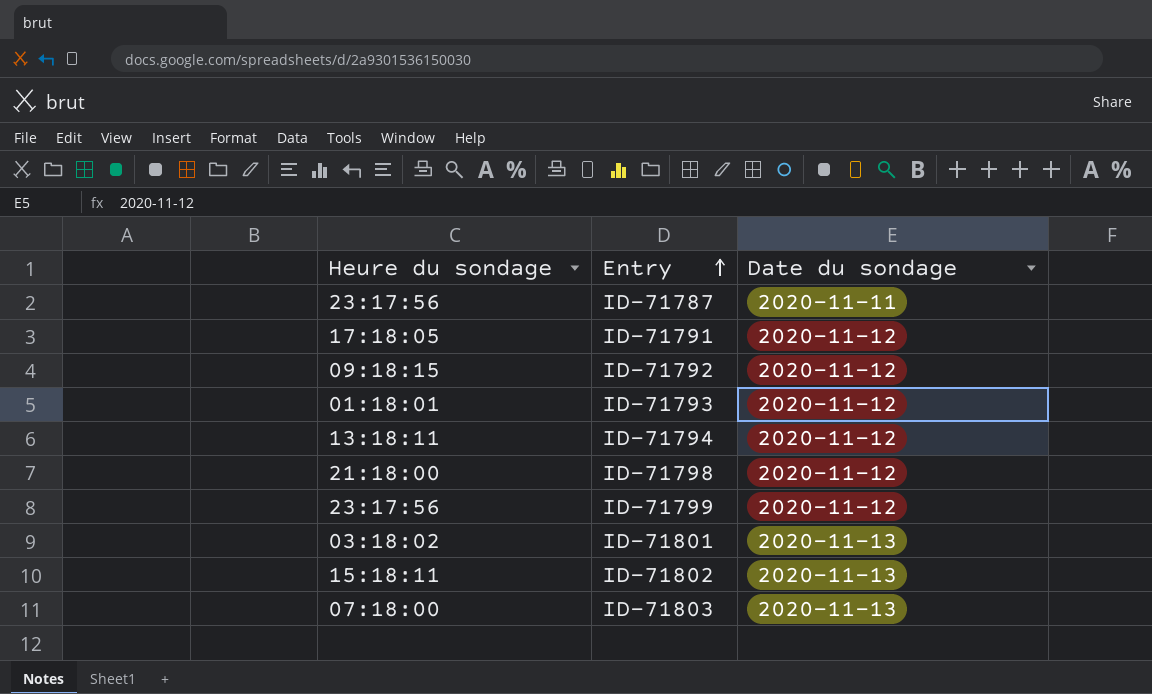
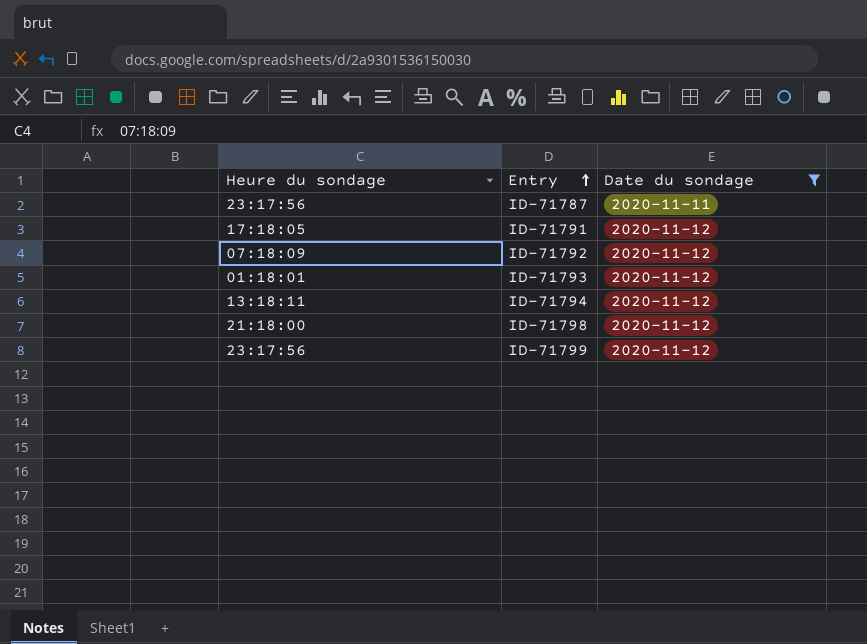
filter: none -> Date du sondage != 2020-11-13
ID-71792 | Heure du sondage: 09:18:15 -> 07:18:09

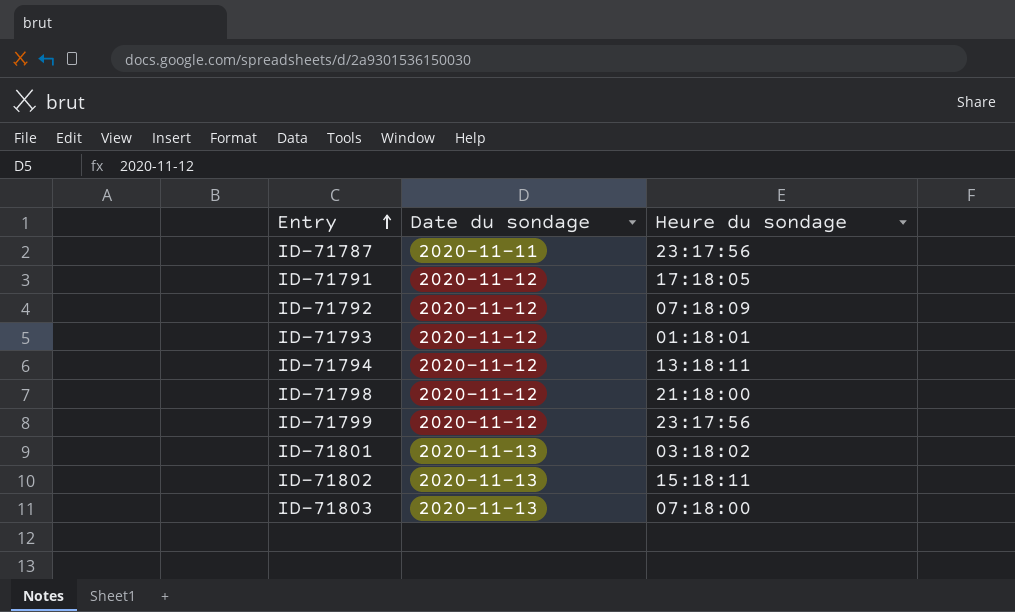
filter: Date du sondage != 2020-11-13 -> none
column Heure du sondage | position: 1 -> 3

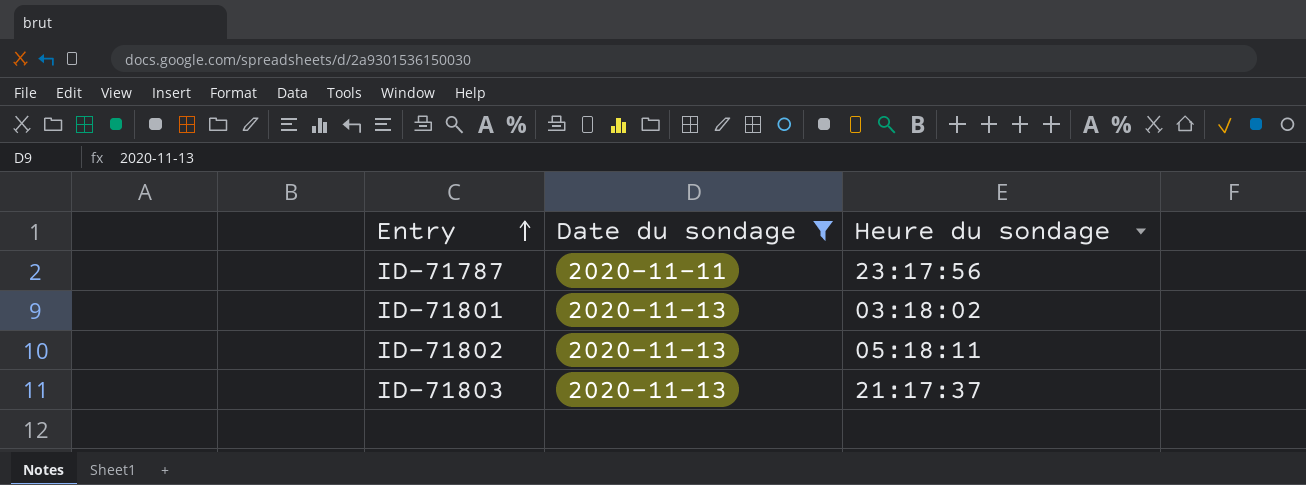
filter: none -> Date du sondage != 2020-11-12
ID-71802 | Heure du sondage: 15:18:11 -> 05:18:11
ID-71803 | Heure du sondage: 07:18:00 -> 21:17:37

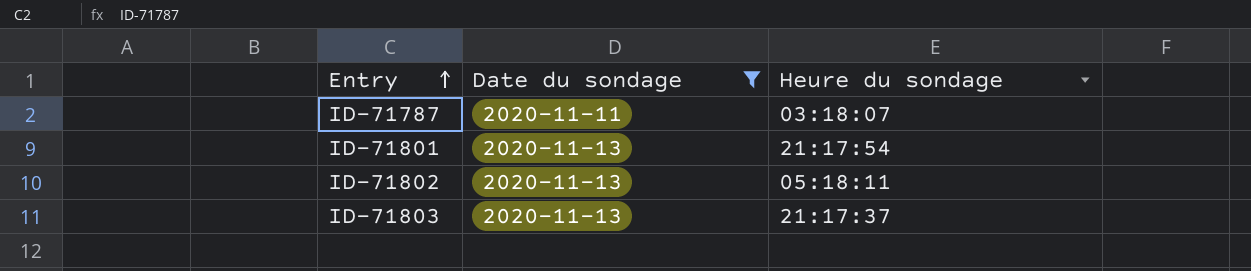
ID-71787 | Heure du sondage: 23:17:56 -> 03:18:07
ID-71801 | Heure du sondage: 03:18:02 -> 21:17:54

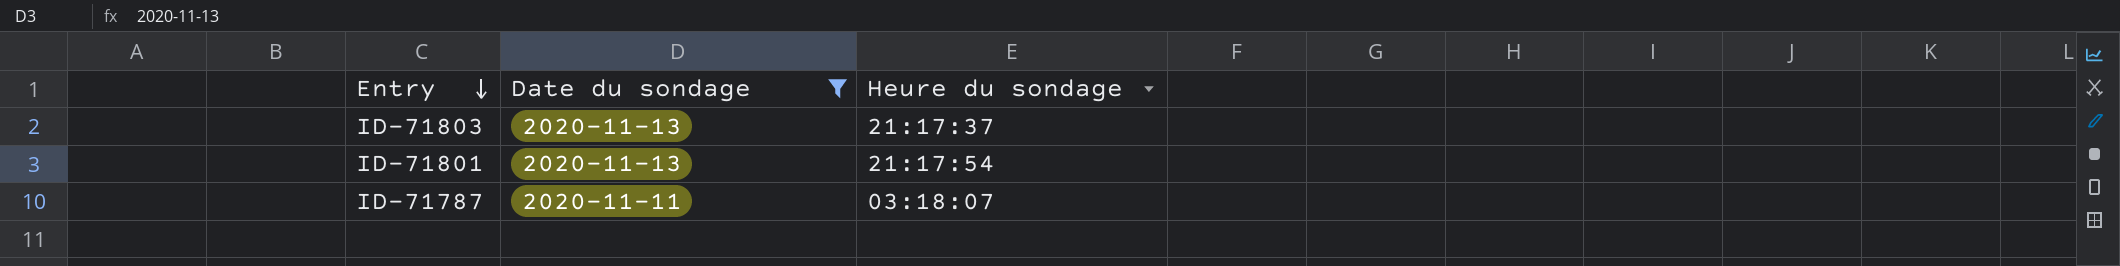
row order: Entry ascending -> Entry descending
row ID-71802: 2020-11-13 | 05:18:11 -> none

